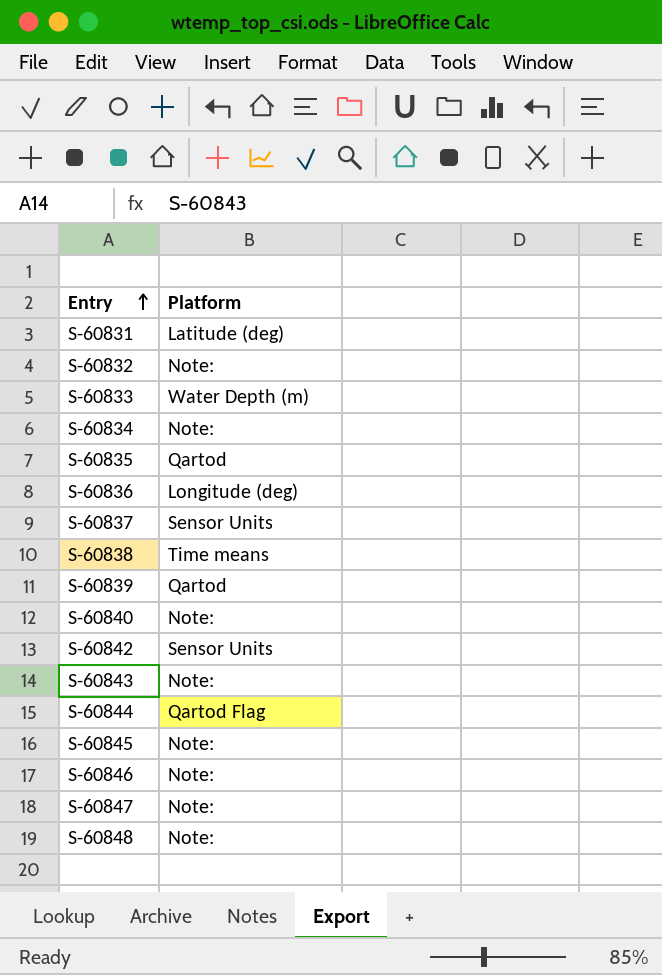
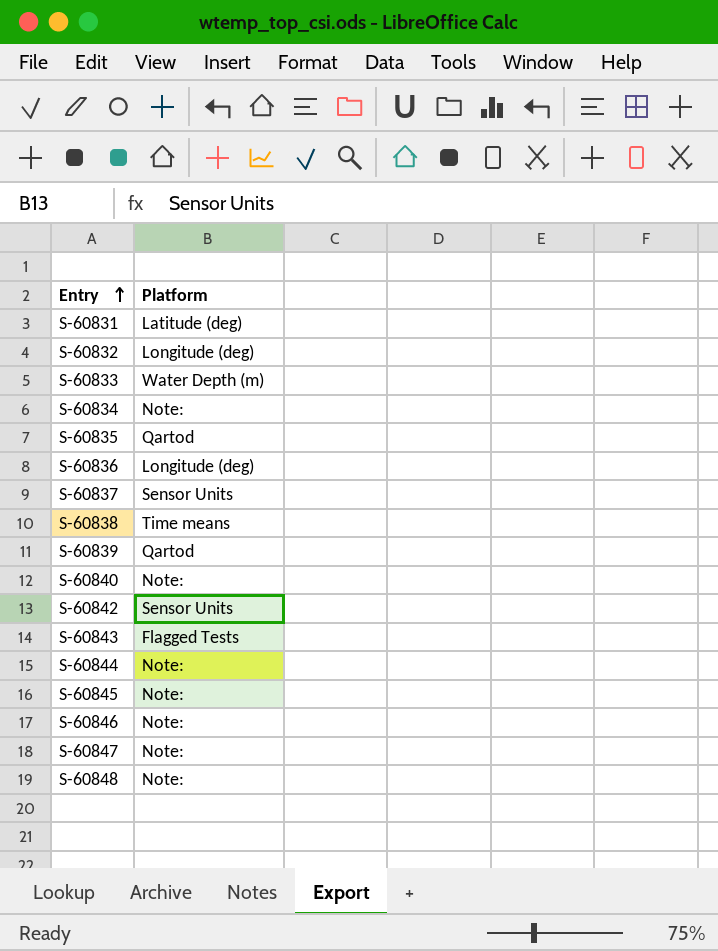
S-60832 | Platform: Note: -> Longitude (deg)
S-60843 | Platform: Note: -> Flagged Tests
S-60844 | Platform: Qartod Flag -> Note:

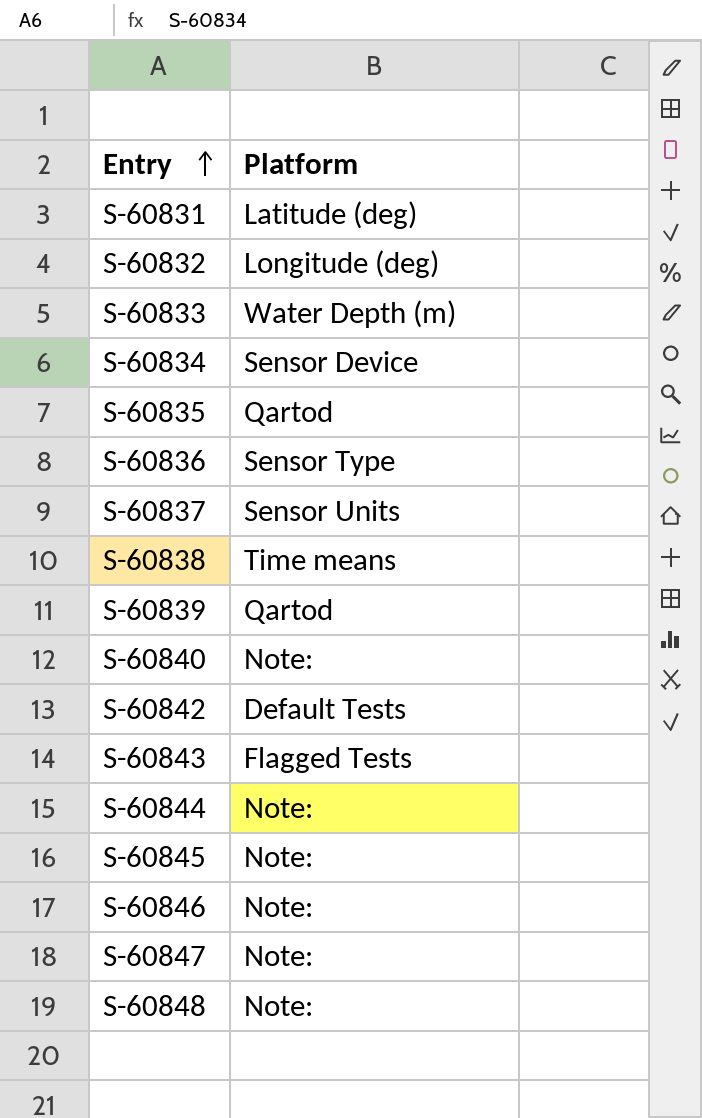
S-60834 | Platform: Note: -> Sensor Device
S-60836 | Platform: Longitude (deg) -> Sensor Type
S-60842 | Platform: Sensor Units -> Default Tests

